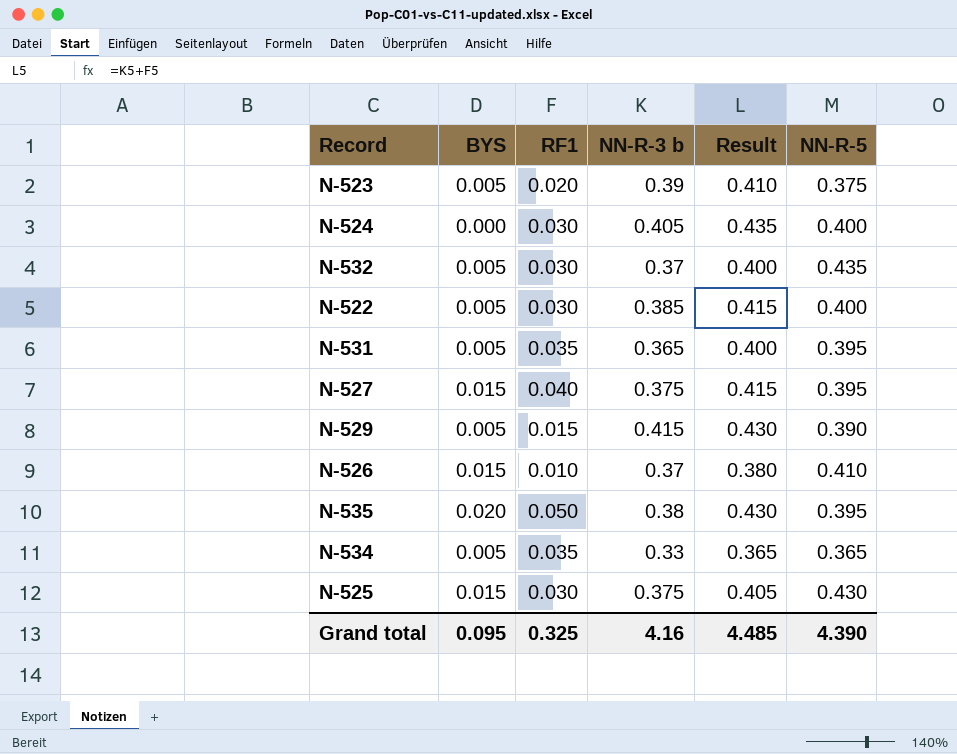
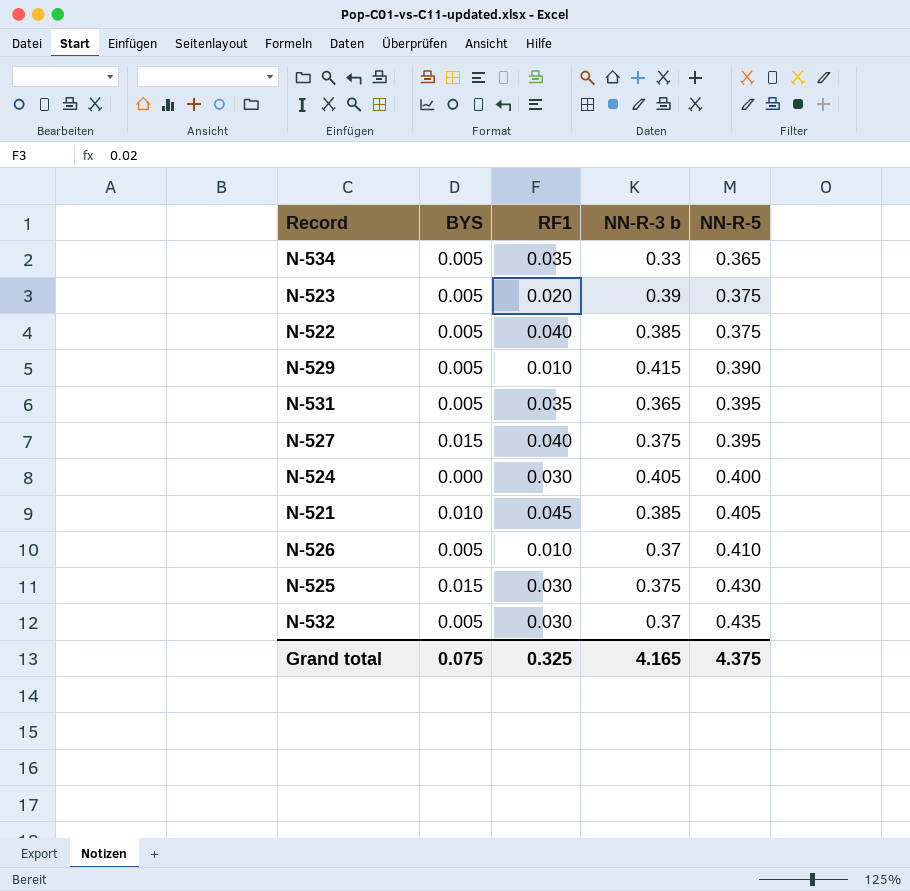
row order: none -> NN-R-5 ascending
column Result | formula: [RF1] + [NN-R-3 b] -> none
row N-535: 0.020 | 0.050 | 0.38 | 0.430 | 0.395 -> none
N-522 | RF1: 0.030 -> 0.040
N-522 | NN-R-5: 0.400 -> 0.375
N-529 | RF1: 0.015 -> 0.010
row N-521: none -> 0.010 | 0.045 | 0.385 | 0.405
N-526 | BYS: 0.015 -> 0.005
Grand total | BYS: 0.095 -> 0.075
Grand total | NN-R-3 b: 4.16 -> 4.165
Grand total | NN-R-5: 4.390 -> 4.375

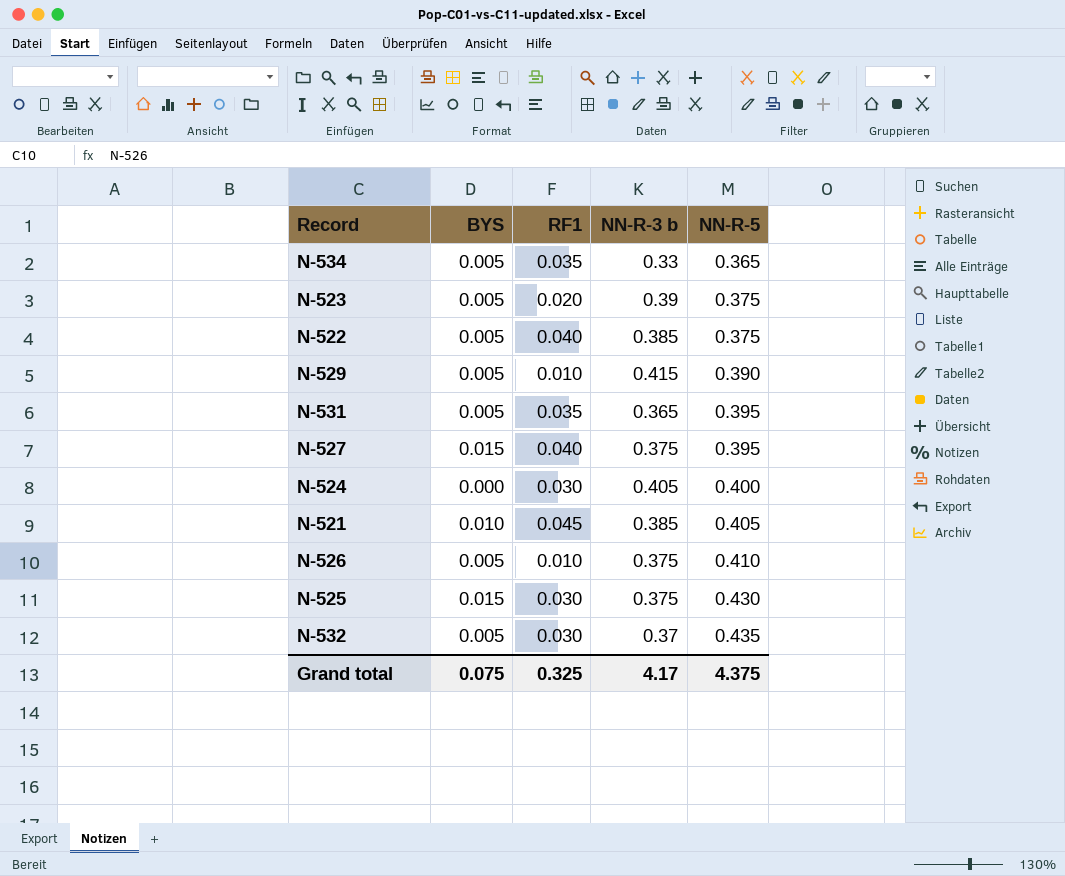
N-526 | NN-R-3 b: 0.37 -> 0.375
Grand total | NN-R-3 b: 4.165 -> 4.17

